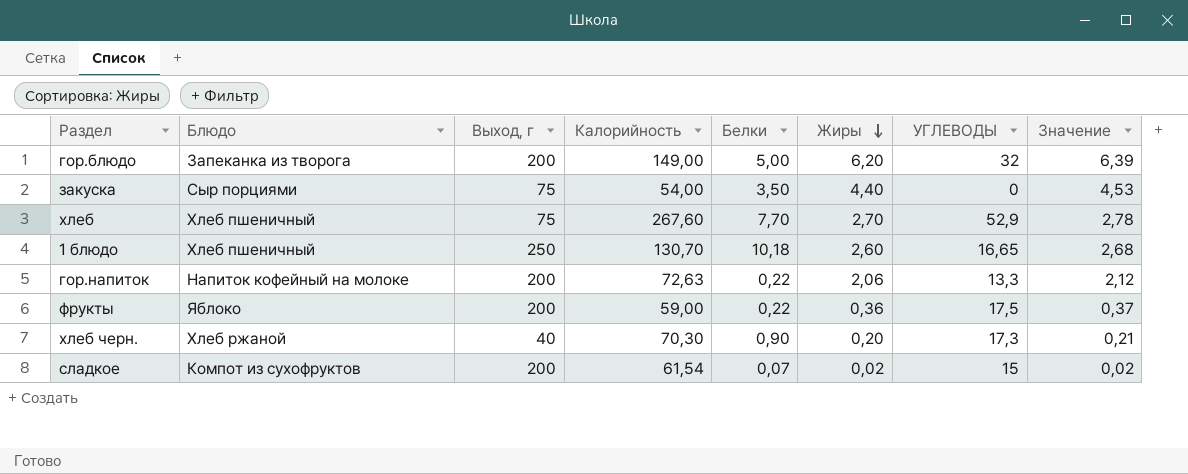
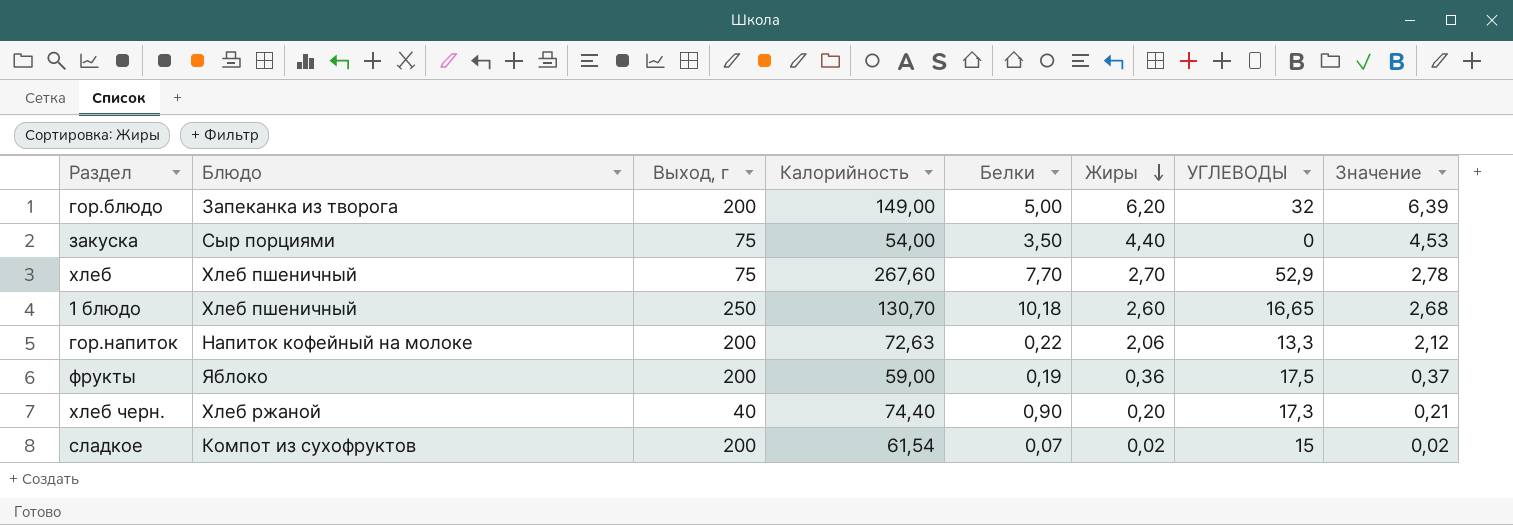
фрукты | Белки: 0,22 -> 0,19
хлеб черн. | Калорийность: 70,30 -> 74,40

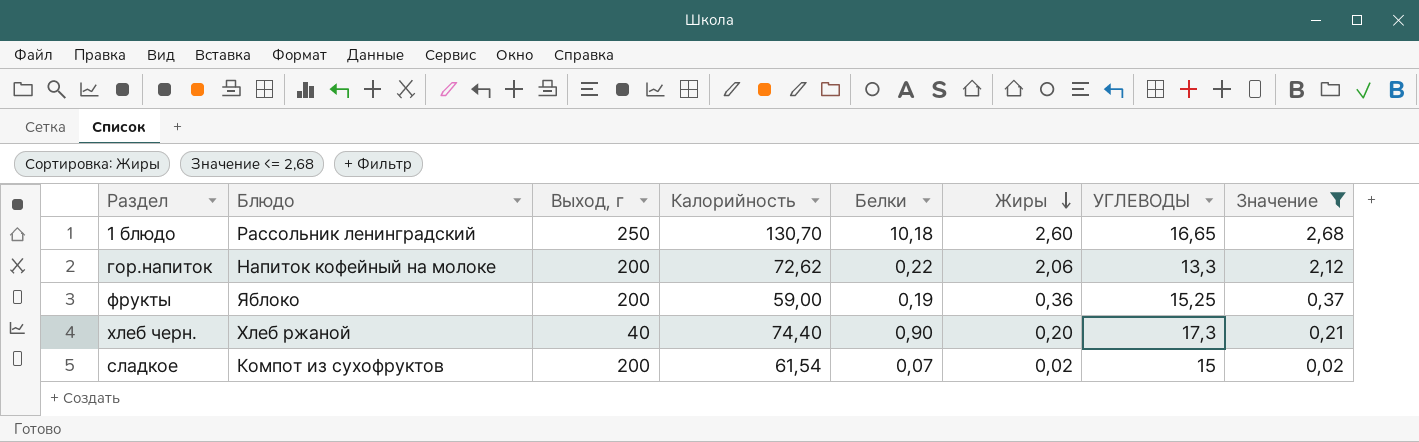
filter: none -> Значение <= 2,68
1 блюдо | Блюдо: Хлеб пшеничный -> Рассольник ленинградский
гор.напиток | Калорийность: 72,63 -> 72,62
фрукты | УГЛЕВОДЫ: 17,5 -> 15,25

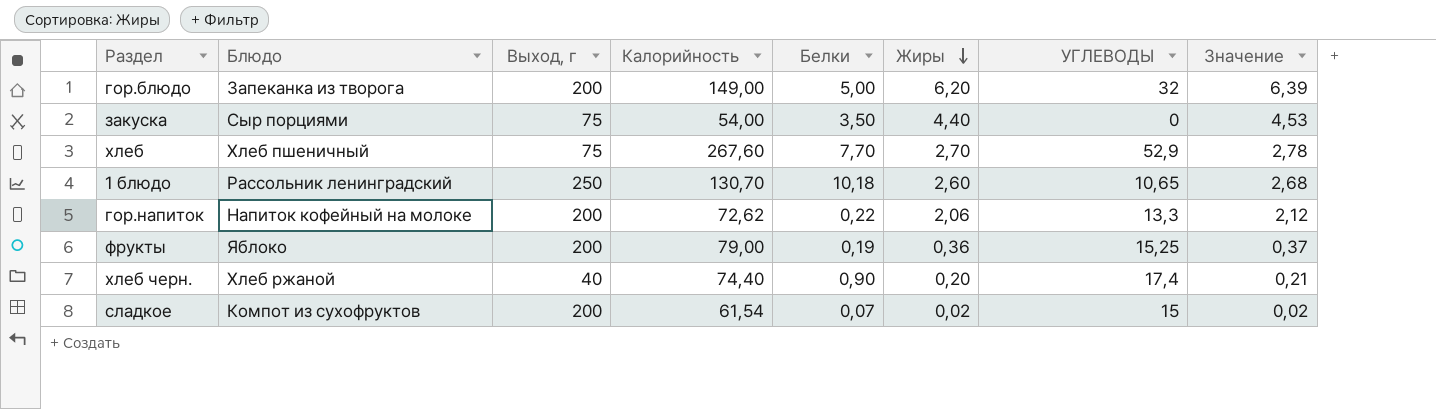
filter: Значение <= 2,68 -> none
1 блюдо | УГЛЕВОДЫ: 16,65 -> 10,65
фрукты | Калорийность: 59,00 -> 79,00
хлеб черн. | УГЛЕВОДЫ: 17,3 -> 17,4

